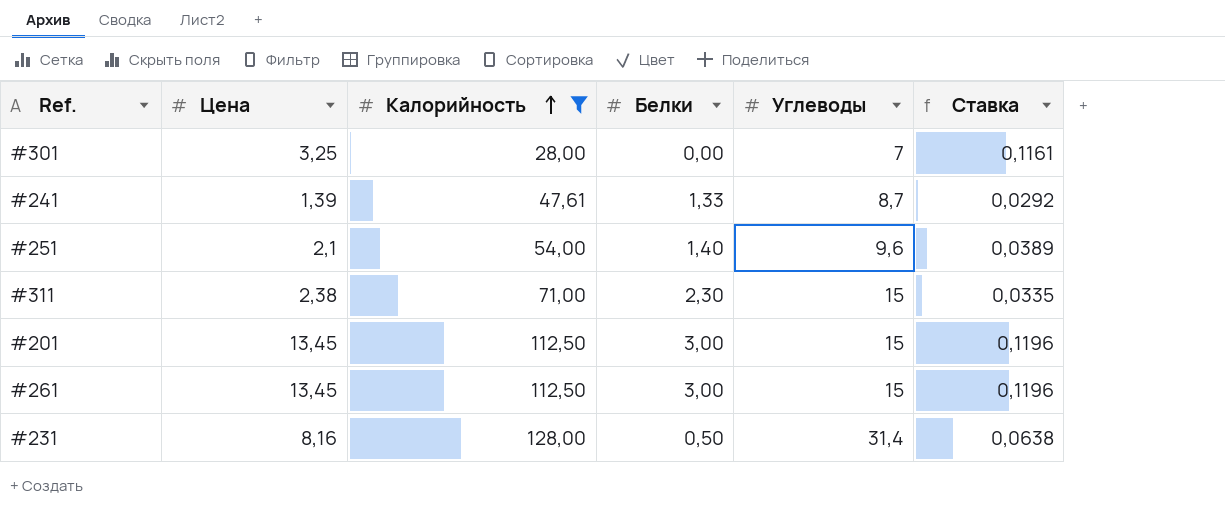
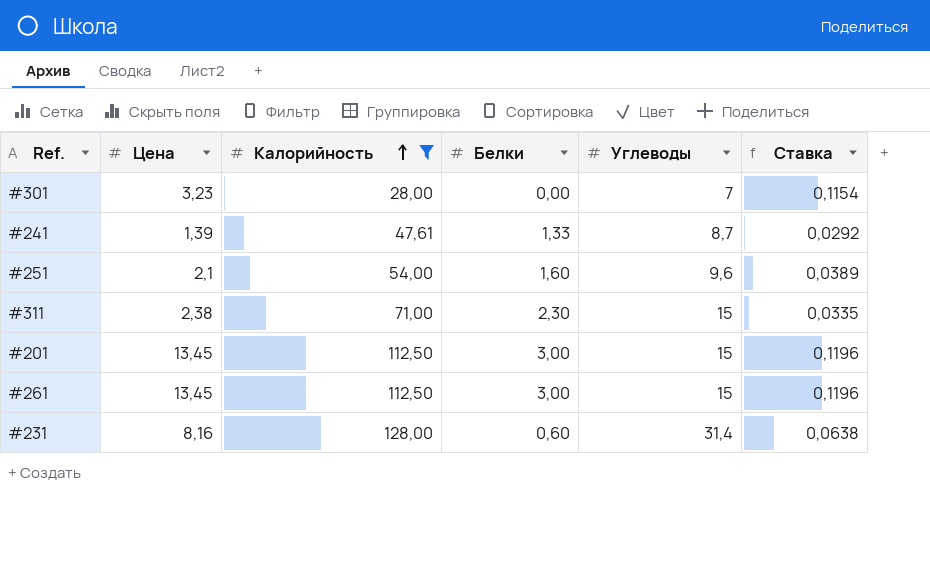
#301 | Цена: 3,25 -> 3,23
#301 | Ставка: 0,1161 -> 0,1154
#251 | Белки: 1,40 -> 1,60
#231 | Белки: 0,50 -> 0,60

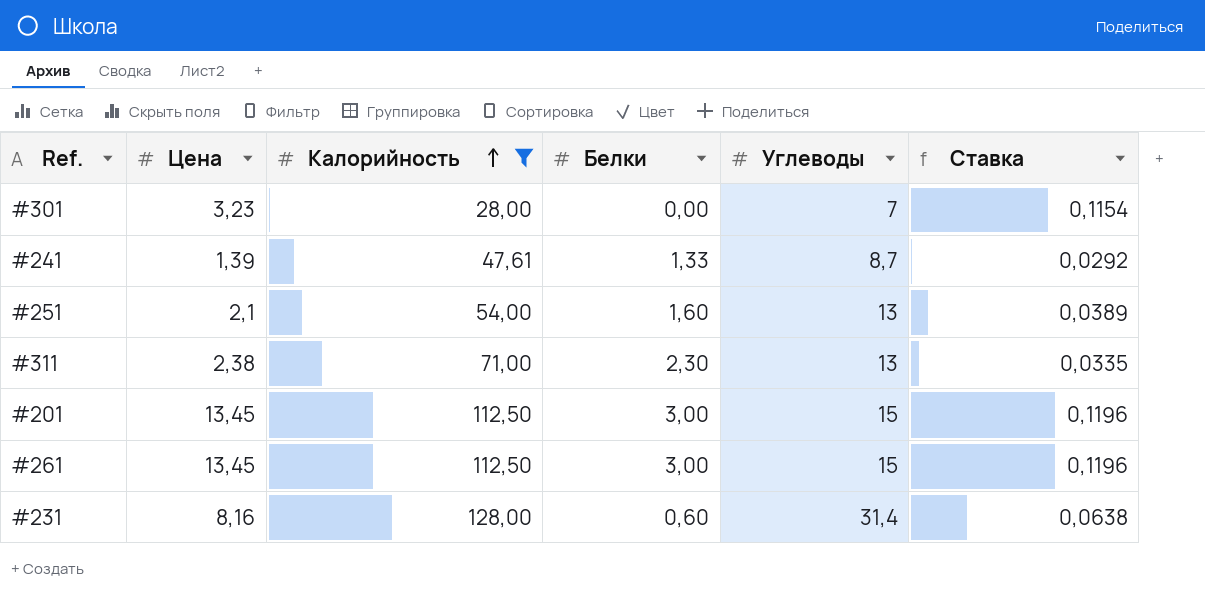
#251 | Углеводы: 9,6 -> 13
#311 | Углеводы: 15 -> 13

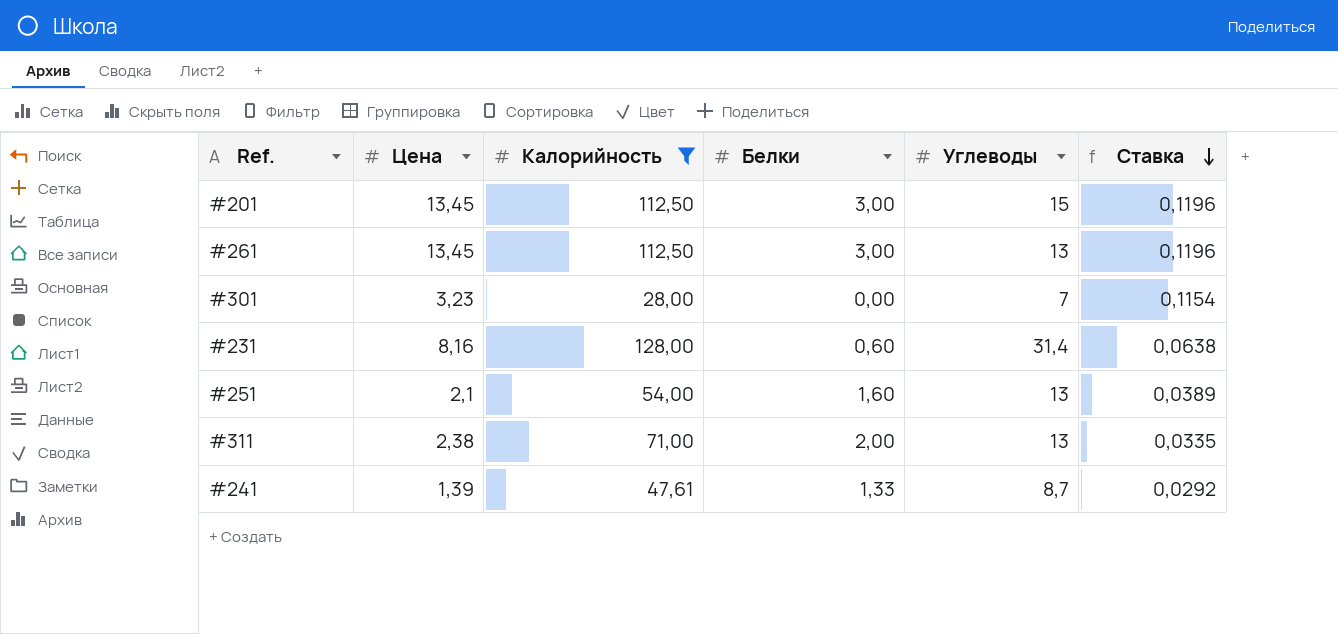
row order: Калорийность ascending -> Ставка descending
#261 | Углеводы: 15 -> 13
#311 | Белки: 2,30 -> 2,00

